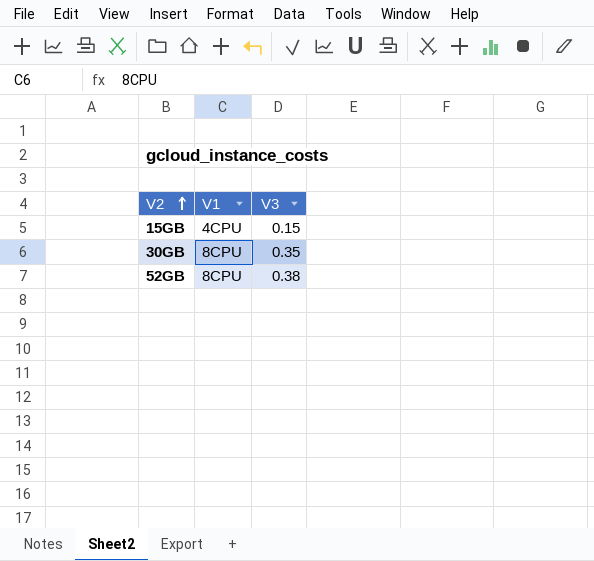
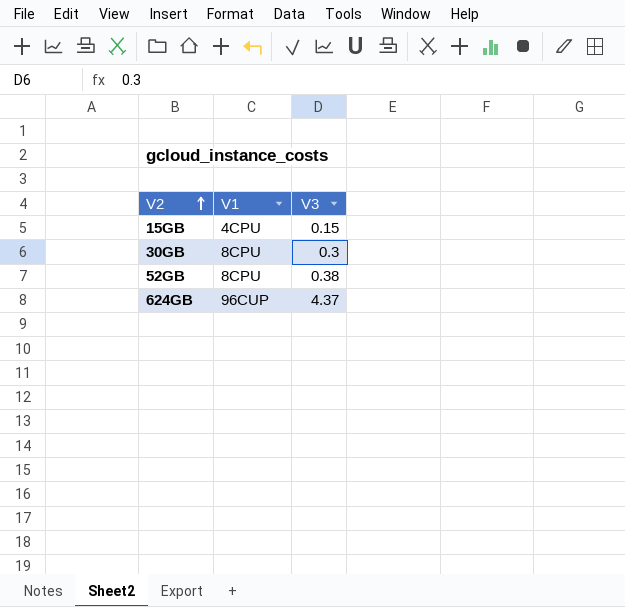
30GB | V3: 0.35 -> 0.3
row 624GB: none -> 96CUP | 4.37

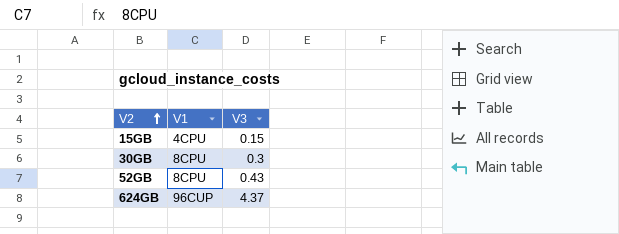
52GB | V3: 0.38 -> 0.43

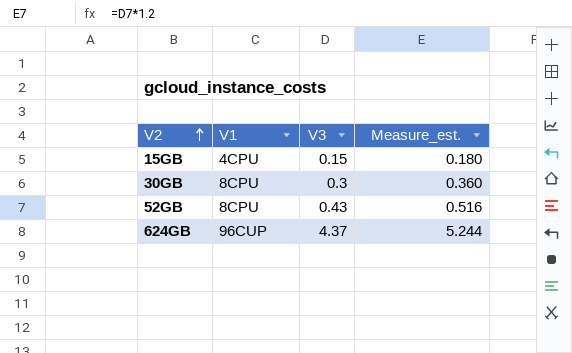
column Measure_est. | formula: none -> [V3] * 1.2

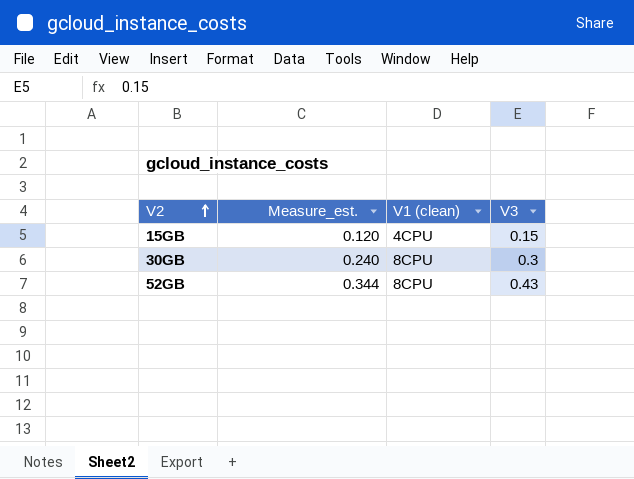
column Measure_est. | formula: [V3] * 1.2 -> [V3] * 0.8
column Measure_est. | position: 4 -> 2
column name: V1 -> V1 (clean)
row 624GB: 96CUP | 4.37 | 5.244 -> none

